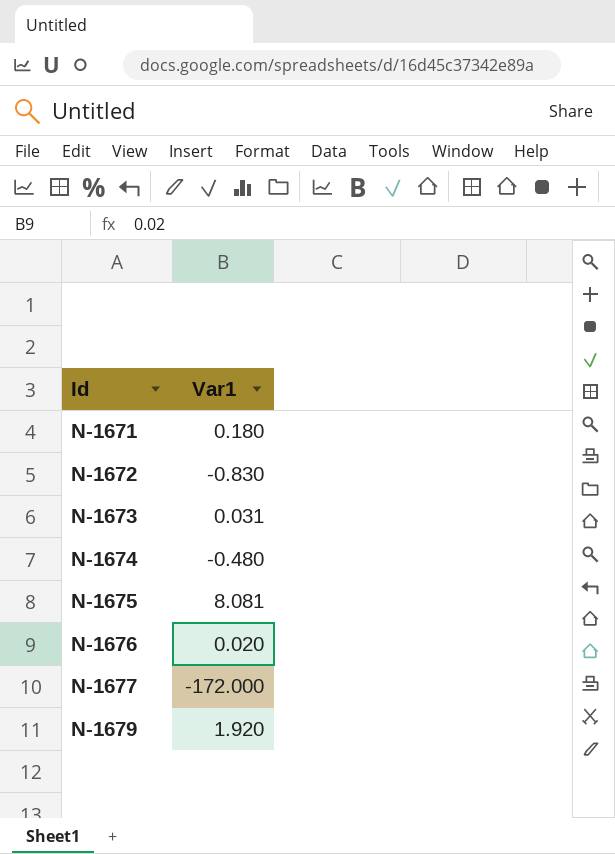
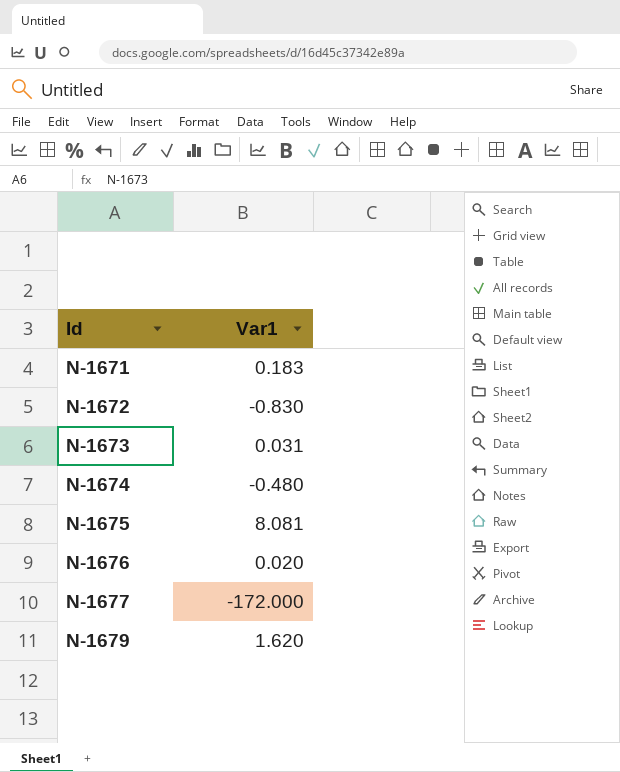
N-1671 | Var1: 0.180 -> 0.183
N-1679 | Var1: 1.920 -> 1.620

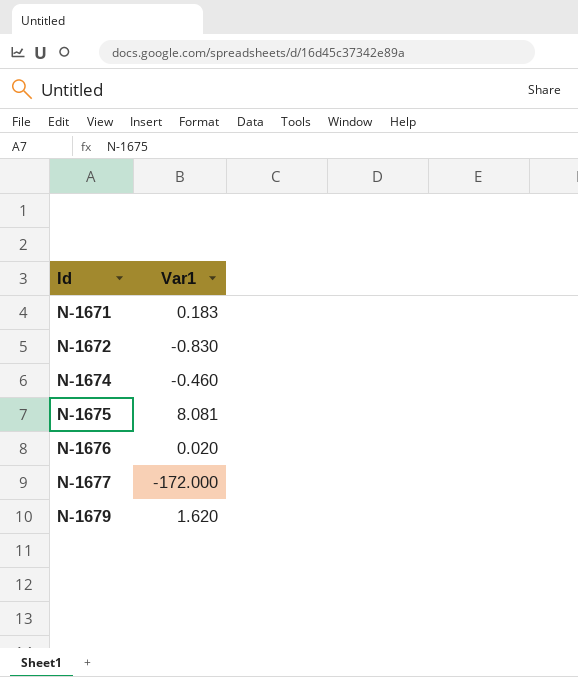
row N-1673: 0.031 -> none
N-1674 | Var1: -0.480 -> -0.460

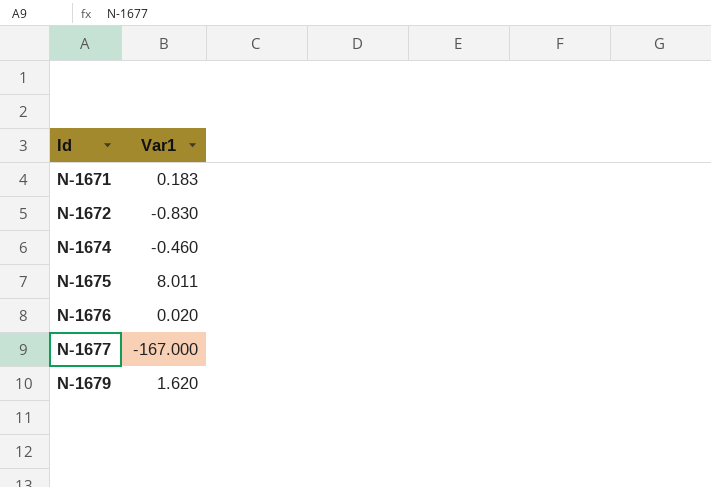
N-1675 | Var1: 8.081 -> 8.011
N-1677 | Var1: -172.000 -> -167.000

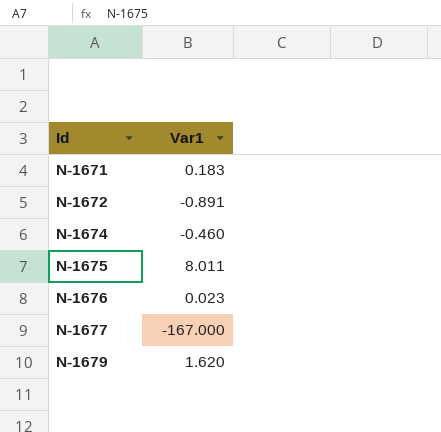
N-1672 | Var1: -0.830 -> -0.891
N-1676 | Var1: 0.020 -> 0.023

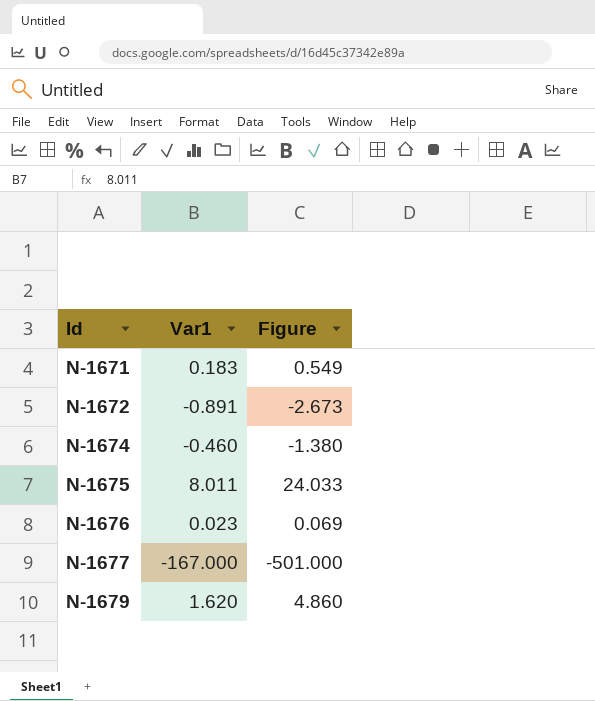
column Figure | formula: none -> [Var1] * 3

